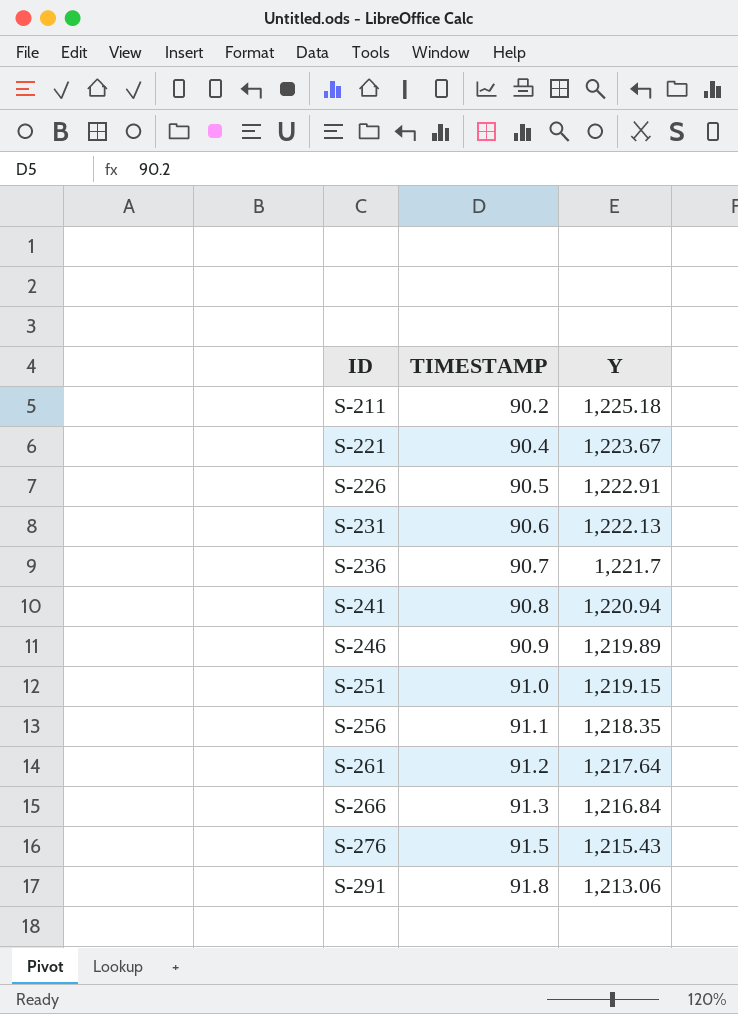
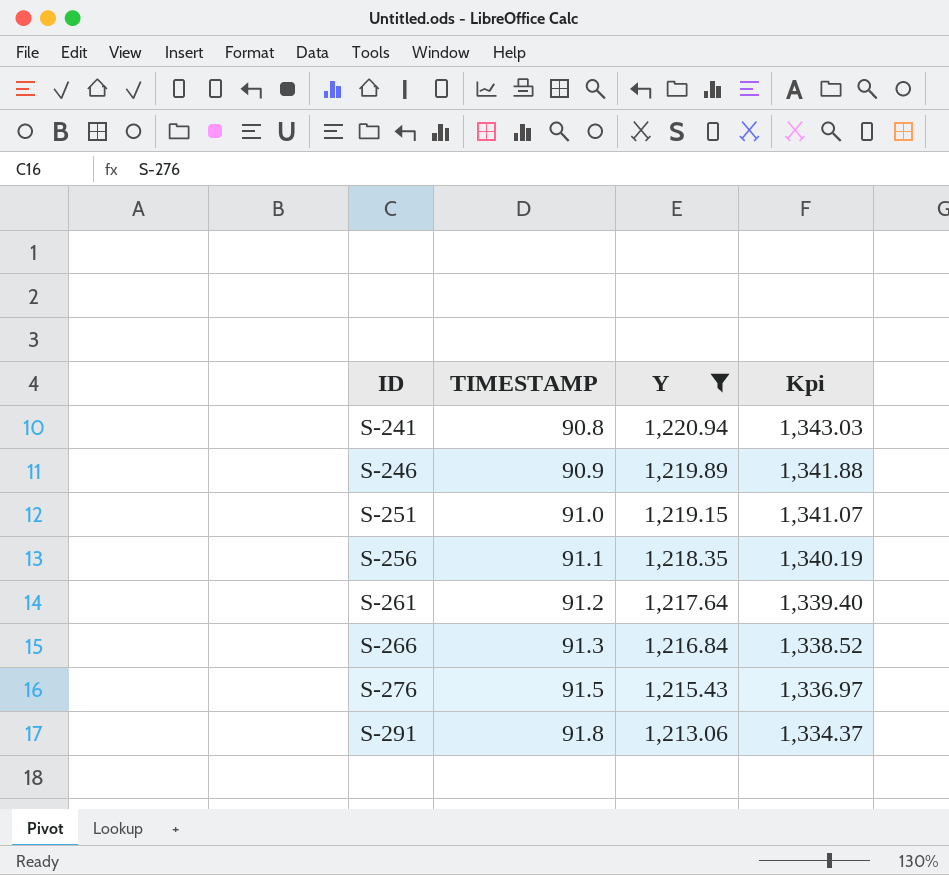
filter: none -> Y <= 1,220.94
column Kpi | formula: none -> [Y] * 1.1

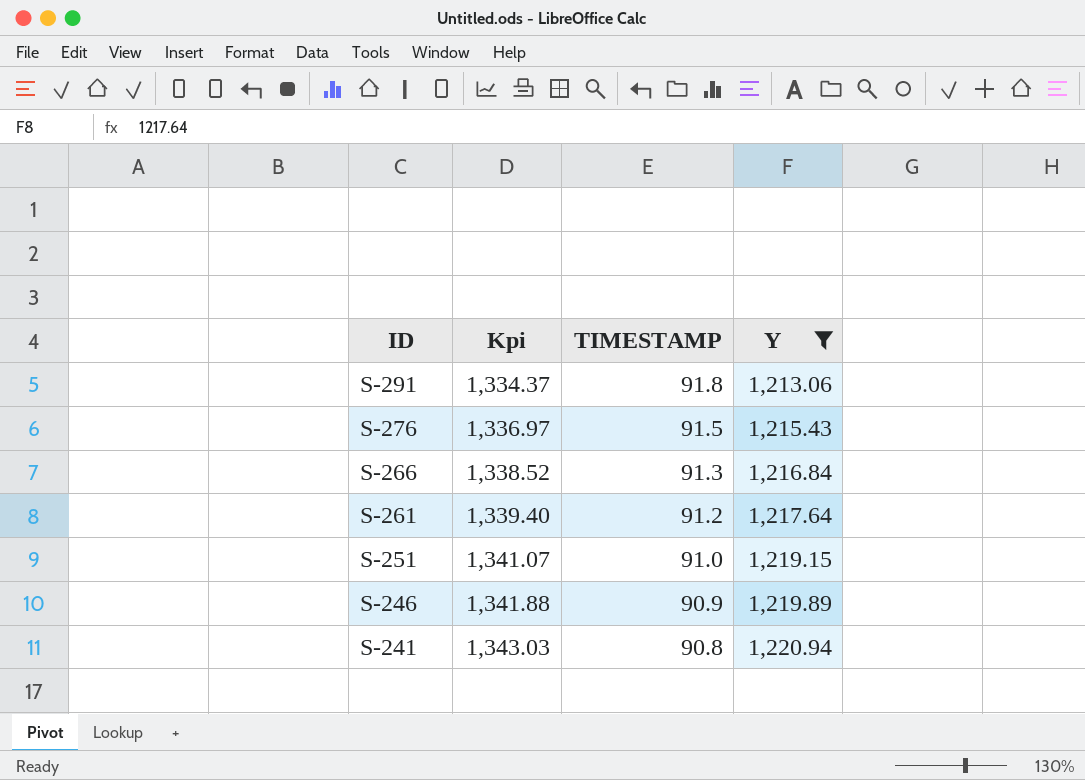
row order: ID ascending -> ID descending
column Kpi | position: 4 -> 2
row S-256: 91.1 | 1,218.35 | 1,340.19 -> none

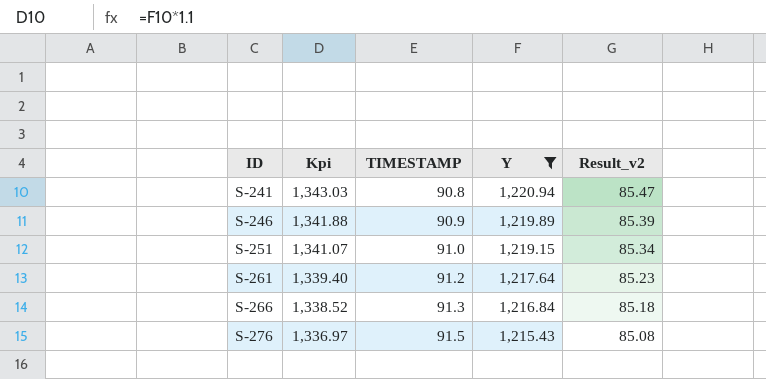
row order: ID descending -> ID ascending
column Result_v2 | formula: none -> [Y] * 0.07
row S-291: 1,334.37 | 91.8 | 1,213.06 -> none

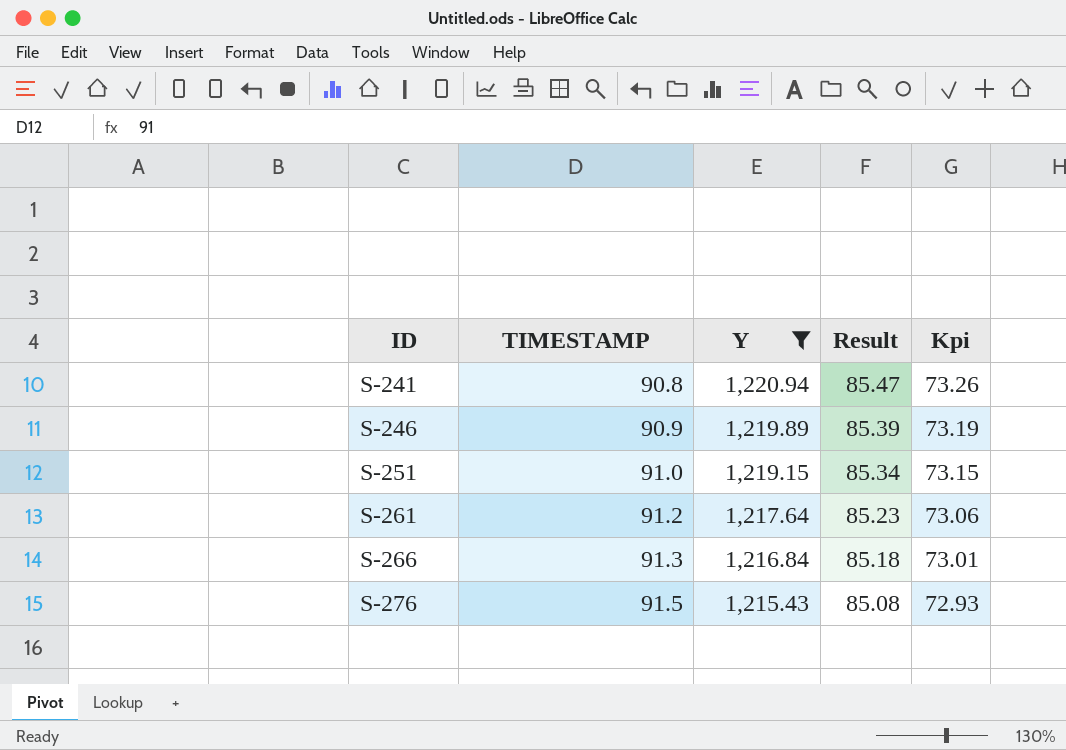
column name: Result_v2 -> Result
column Kpi | formula: [Y] * 1.1 -> [Y] * 0.06
column Kpi | position: 2 -> 5

